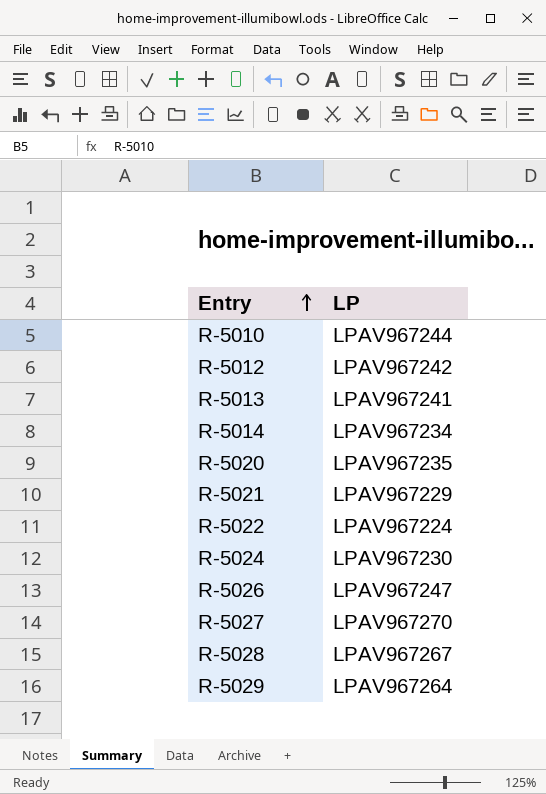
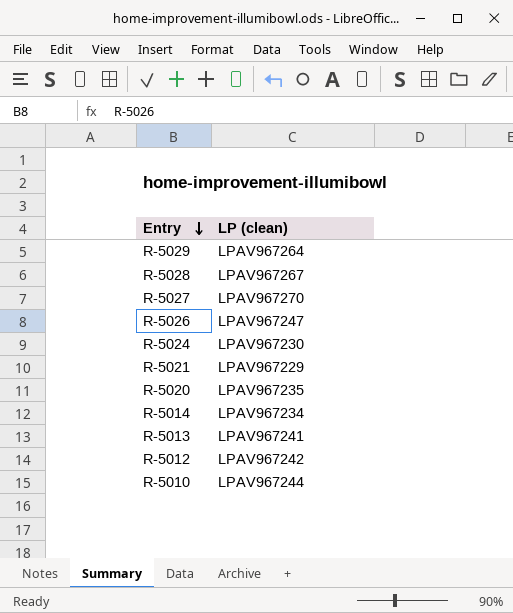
row order: Entry ascending -> Entry descending
column name: LP -> LP (clean)
row R-5022: LPAV967224 -> none

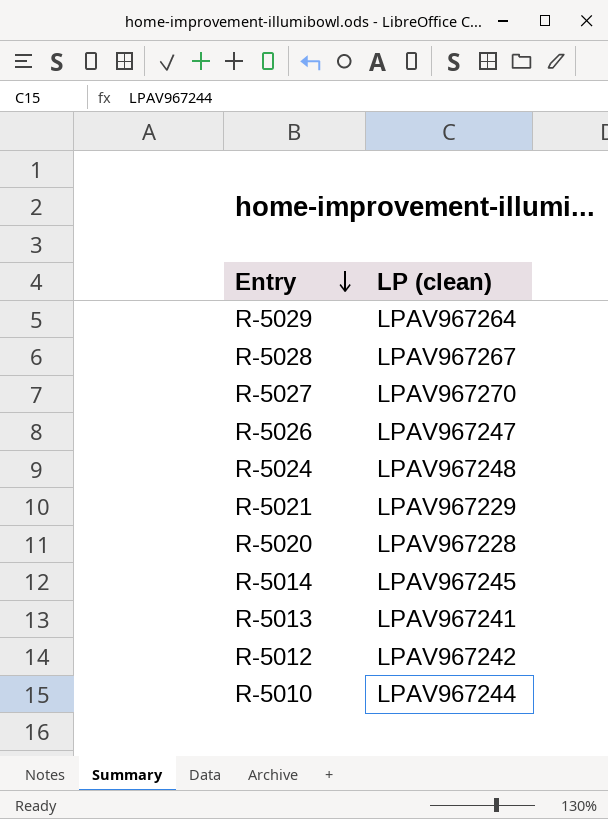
R-5024 | LP (clean): LPAV967230 -> LPAV967248
R-5020 | LP (clean): LPAV967235 -> LPAV967228
R-5014 | LP (clean): LPAV967234 -> LPAV967245

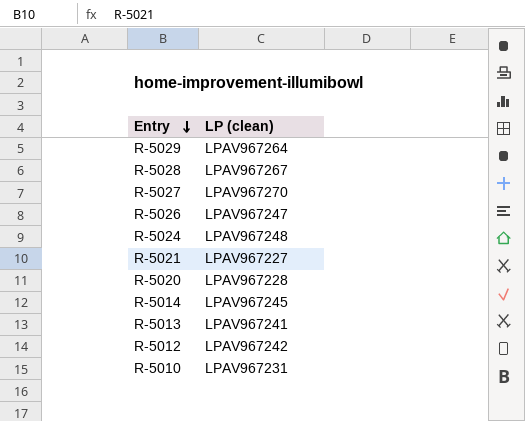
R-5021 | LP (clean): LPAV967229 -> LPAV967227
R-5010 | LP (clean): LPAV967244 -> LPAV967231

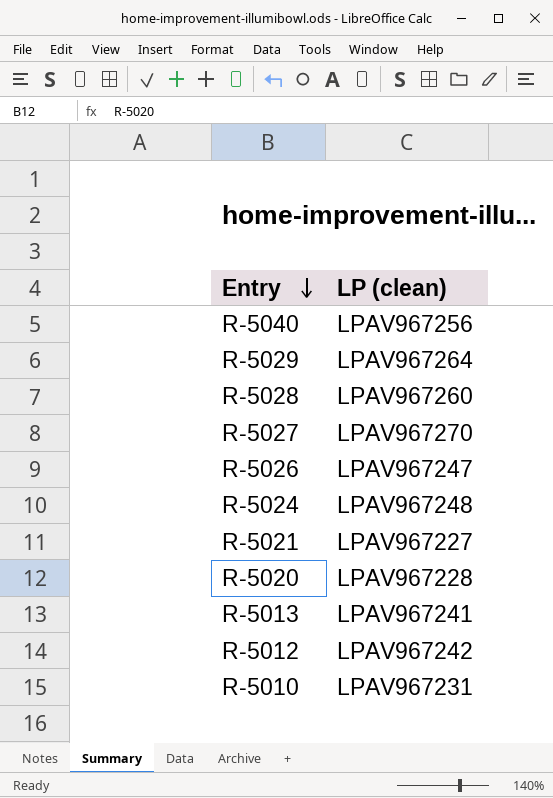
row R-5014: LPAV967245 -> none
row R-5040: none -> LPAV967256
R-5028 | LP (clean): LPAV967267 -> LPAV967260

